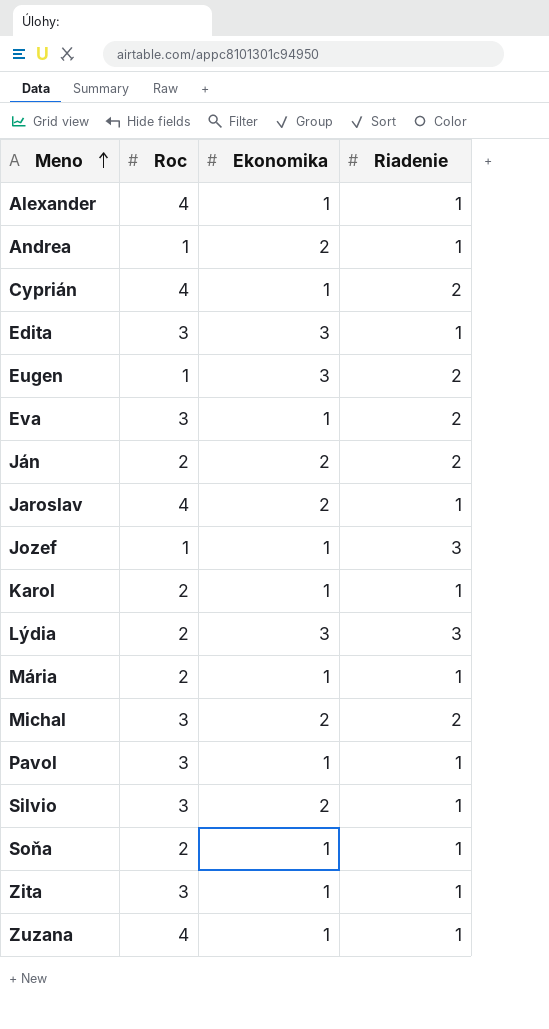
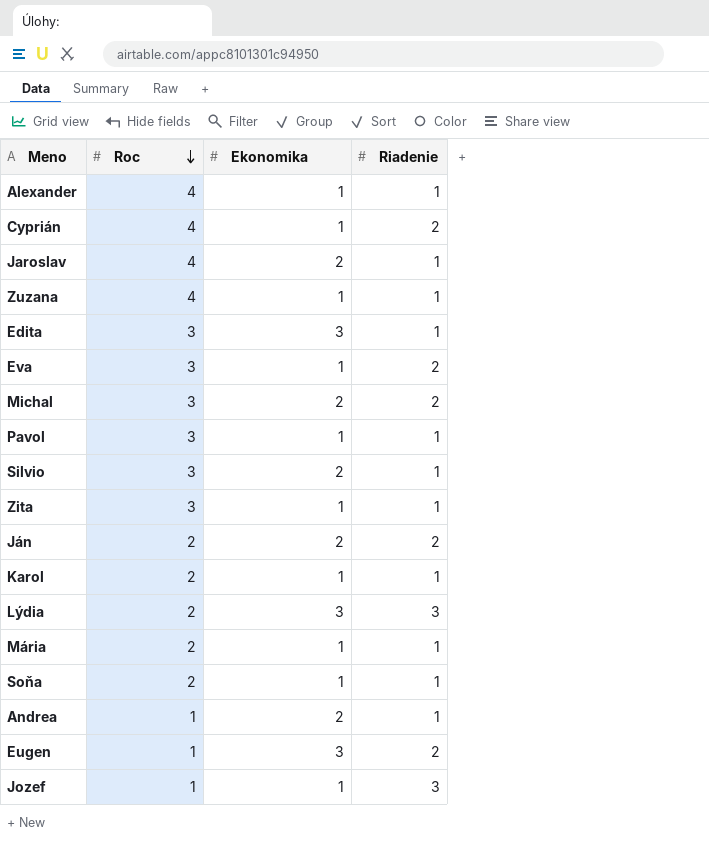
row order: Meno ascending -> Roc descending

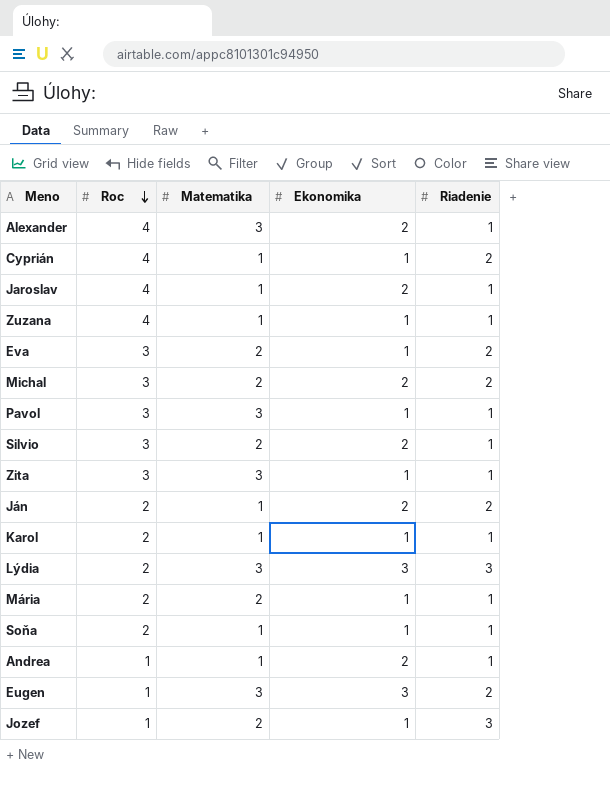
column Matematika | position: none -> 3
row Edita: 3 | 3 | 1 -> none
Alexander | Ekonomika: 1 -> 2

